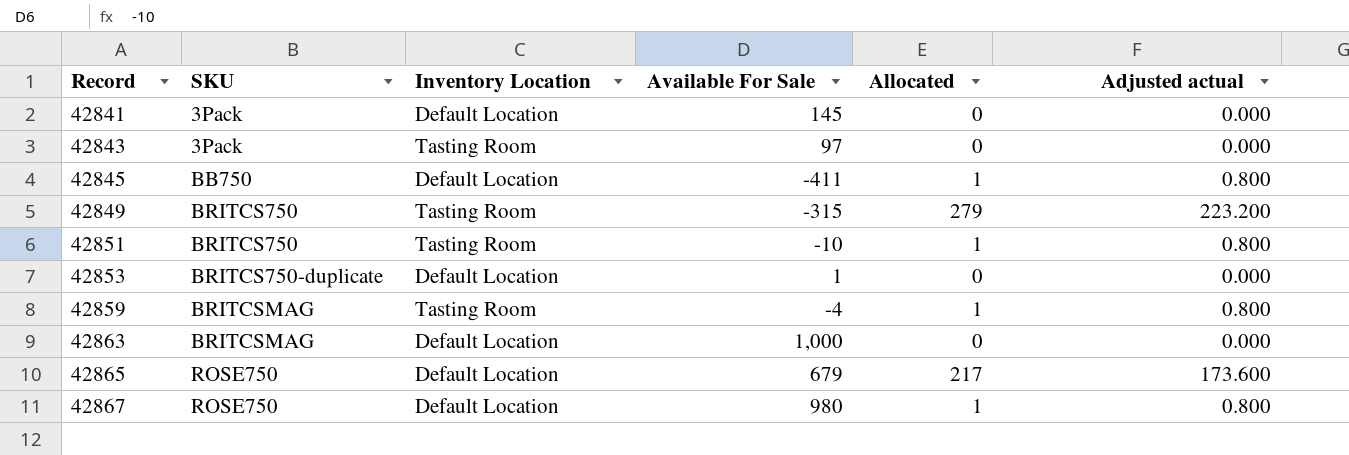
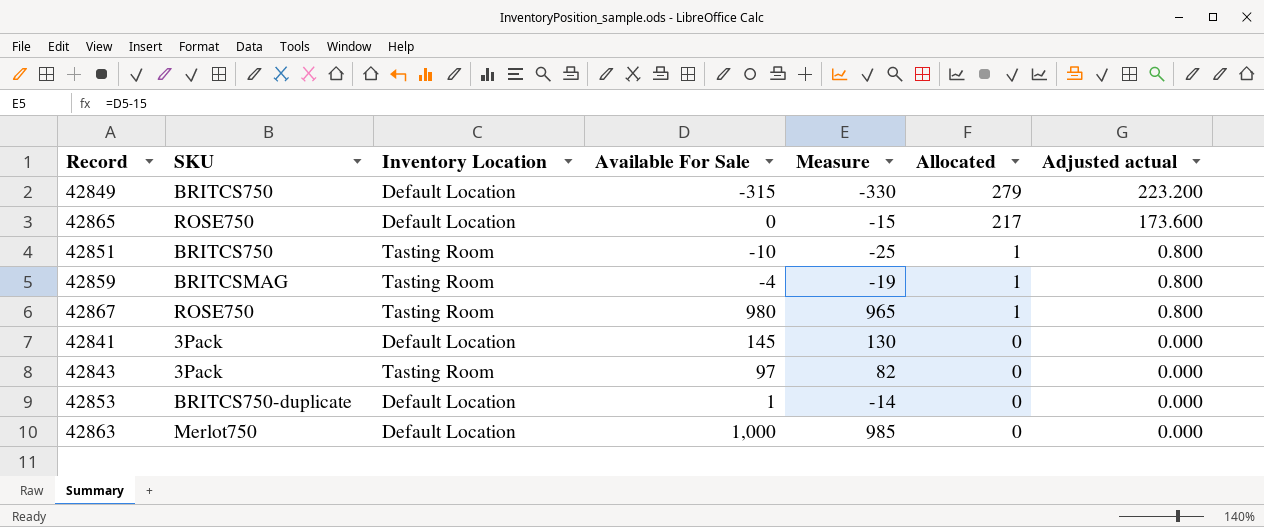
row order: Record ascending -> Allocated descending
column Measure | formula: none -> [Available For Sale] - 15
row 42845: BB750 | Default Location | -411 | 1 | 0.800 -> none
42849 | Inventory Location: Tasting Room -> Default Location
42865 | Available For Sale: 679 -> 0
42867 | Inventory Location: Default Location -> Tasting Room
42863 | SKU: BRITCSMAG -> Merlot750

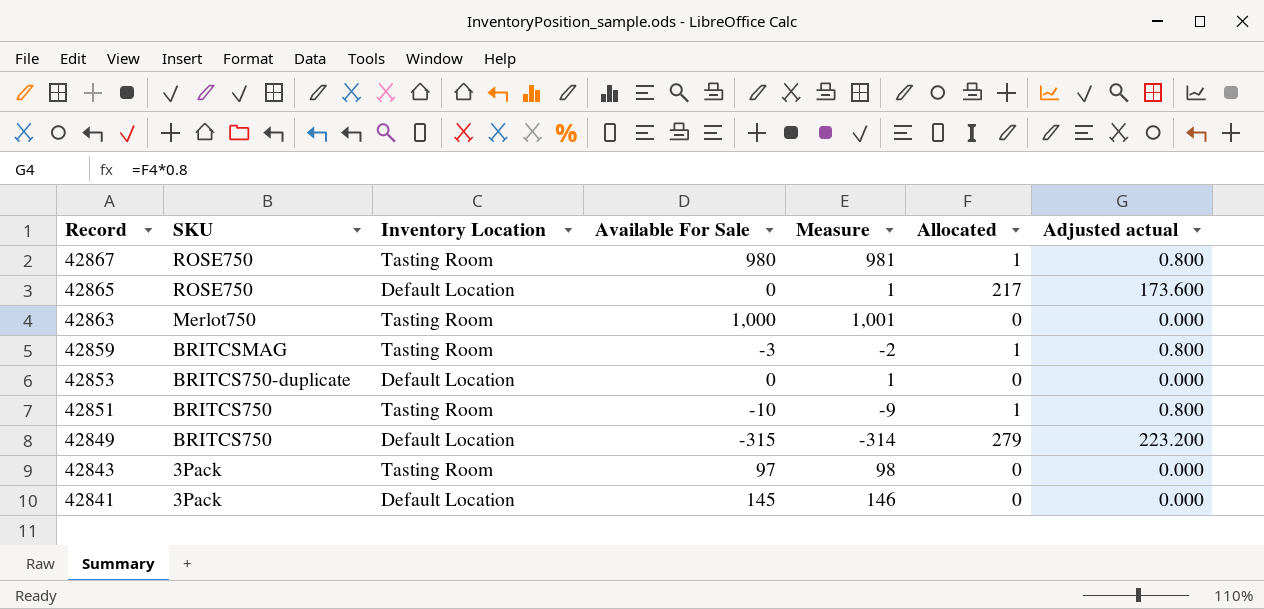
row order: Allocated descending -> Record descending
column Measure | formula: [Available For Sale] - 15 -> [Available For Sale] + 1
42863 | Inventory Location: Default Location -> Tasting Room
42859 | Available For Sale: -4 -> -3
42853 | Available For Sale: 1 -> 0

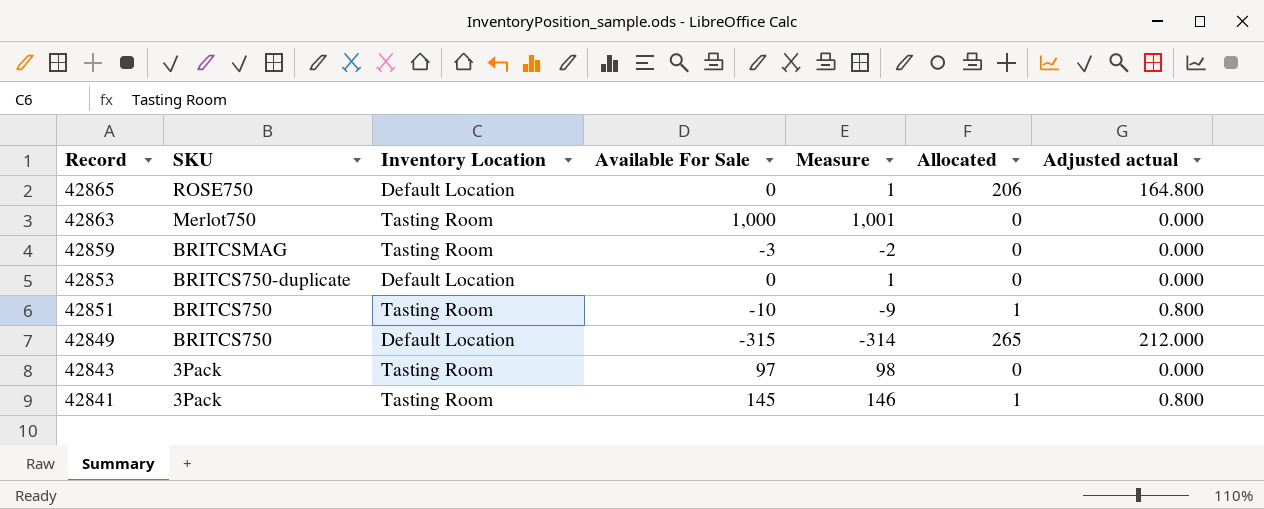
row 42867: ROSE750 | Tasting Room | 980 | 981 | 1 | 0.800 -> none
42865 | Allocated: 217 -> 206
42865 | Adjusted actual: 173.600 -> 164.800
42859 | Allocated: 1 -> 0
42859 | Adjusted actual: 0.800 -> 0.000
42849 | Allocated: 279 -> 265
42849 | Adjusted actual: 223.200 -> 212.000
42841 | Inventory Location: Default Location -> Tasting Room
42841 | Allocated: 0 -> 1
42841 | Adjusted actual: 0.000 -> 0.800

